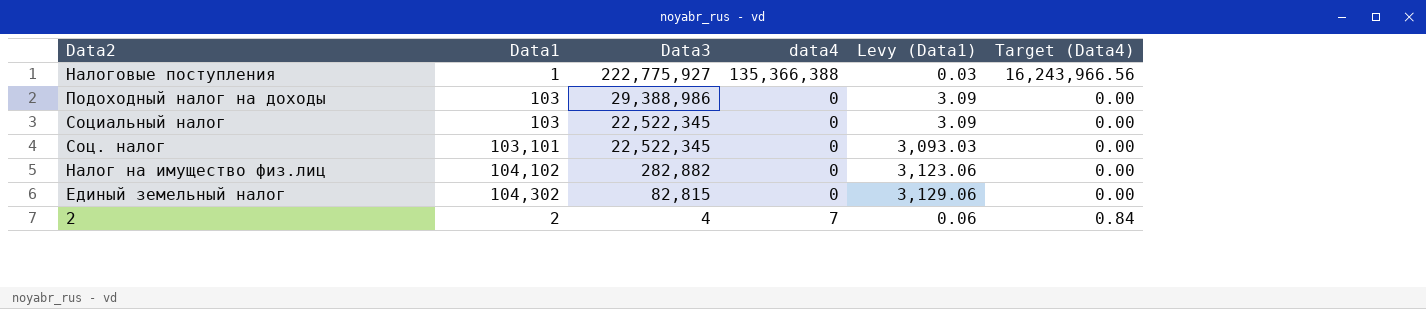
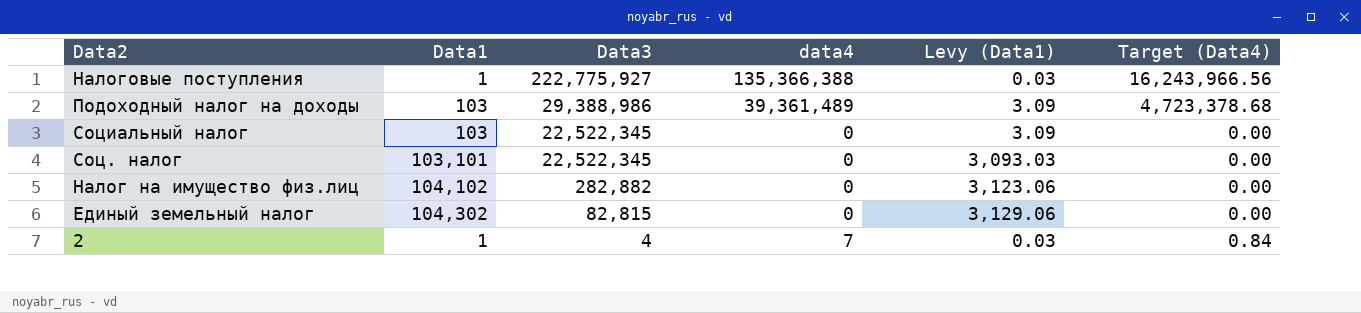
Подоходный налог на доходы | data4: 0 -> 39,361,489
Подоходный налог на доходы | Target (Data4): 0.00 -> 4,723,378.68
2 | Data1: 2 -> 1
2 | Levy (Data1): 0.06 -> 0.03

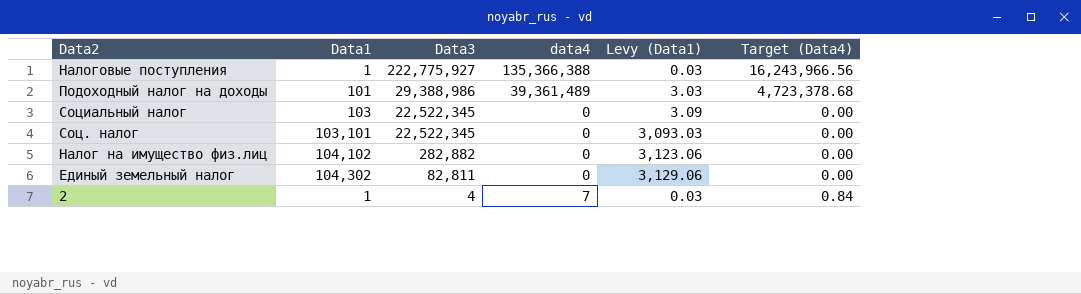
Подоходный налог на доходы | Data1: 103 -> 101
Подоходный налог на доходы | Levy (Data1): 3.09 -> 3.03
Единый земельный налог | Data3: 82,815 -> 82,811

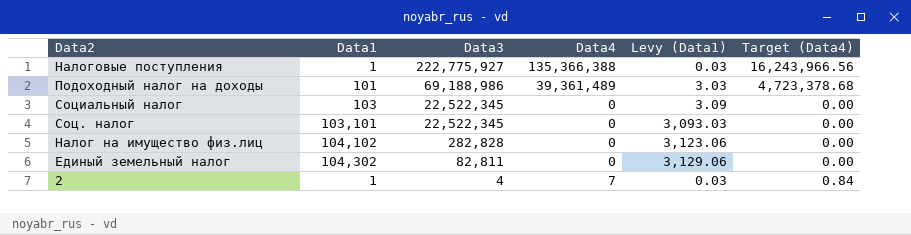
column name: data4 -> Data4
Подоходный налог на доходы | Data3: 29,388,986 -> 69,188,986
Hалог на имущество физ.лиц | Data3: 282,882 -> 282,828

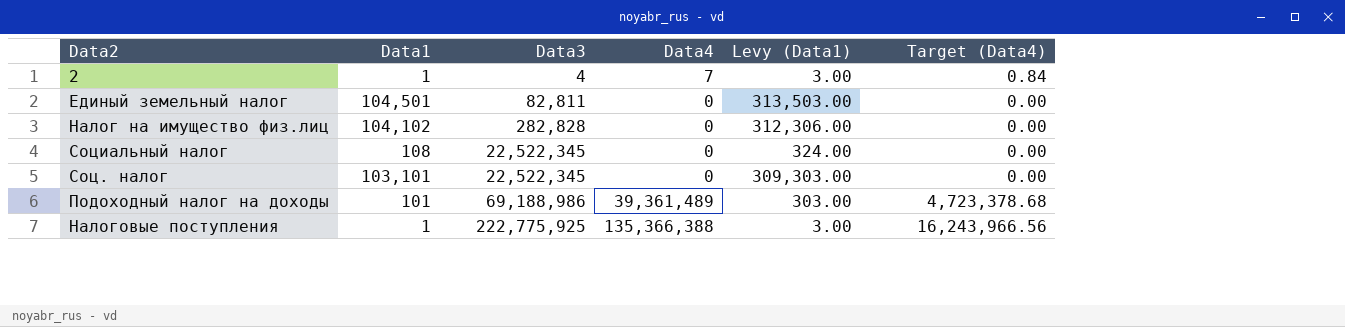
row order: Data3 descending -> Data3 ascending
column Levy (Data1) | formula: [Data1] * 0.03 -> [Data1] * 3
Единый земельный налог | Data1: 104,302 -> 104,501
Социальный налог | Data1: 103 -> 108
Hалоговые поступления | Data3: 222,775,927 -> 222,775,925

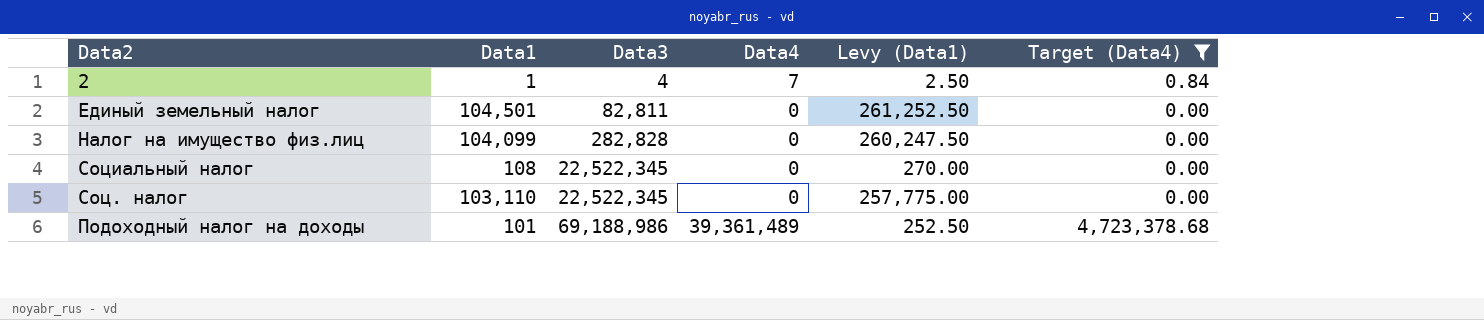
filter: none -> Target (Data4) != 16,243,966.56
column Levy (Data1) | formula: [Data1] * 3 -> [Data1] * 2.5
Hалог на имущество физ.лиц | Data1: 104,102 -> 104,099
Соц. налог | Data1: 103,101 -> 103,110

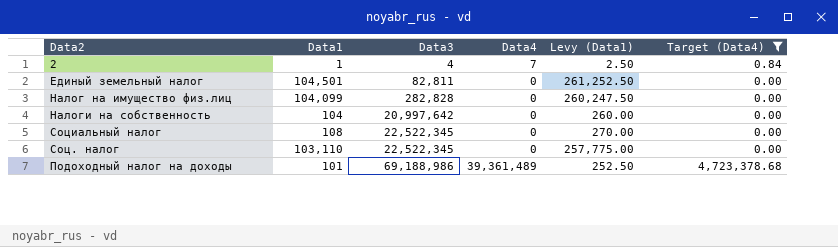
row Налоги на собственность: none -> 104 | 20,997,642 | 0 | 260.00 | 0.00

